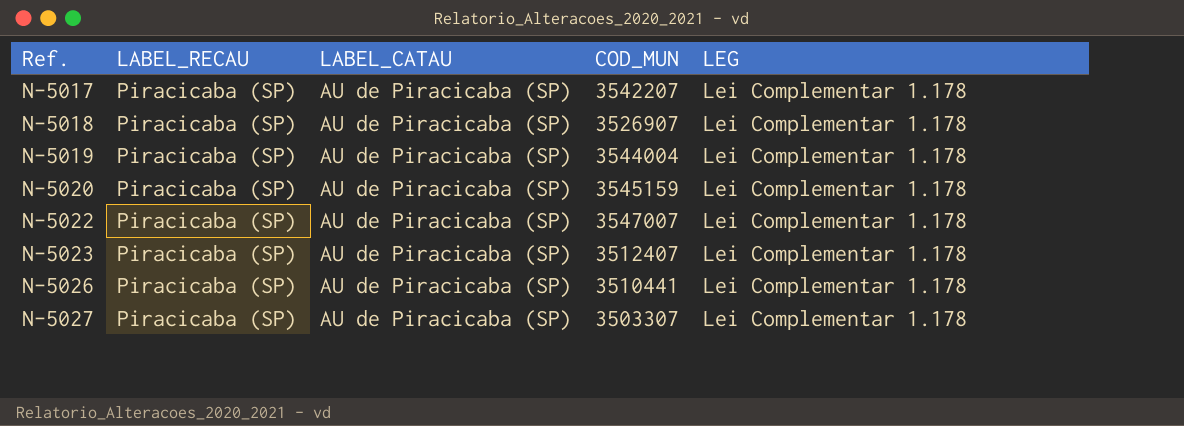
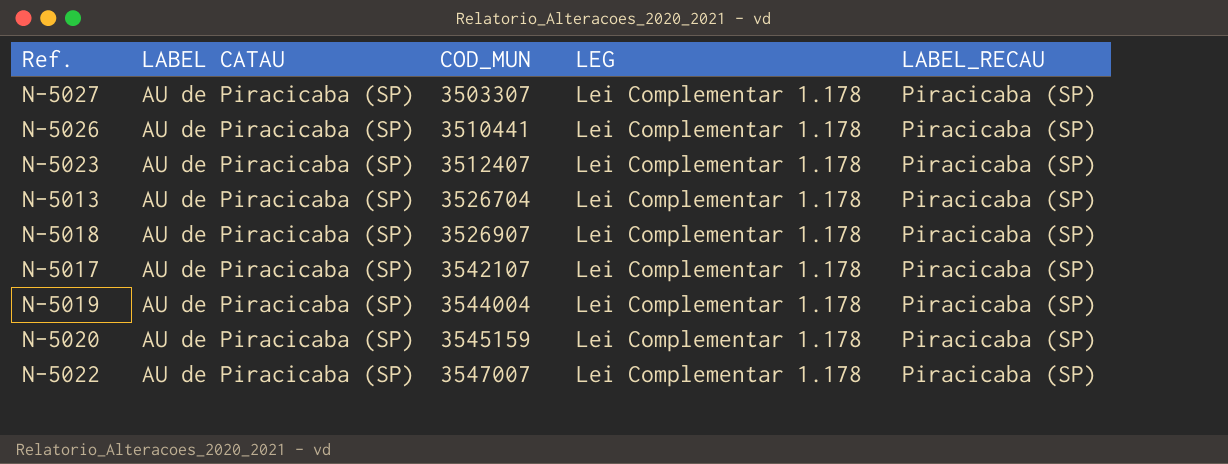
row order: Ref. ascending -> COD_MUN ascending
column name: LABEL_CATAU -> LABEL CATAU
column LABEL_RECAU | position: 2 -> 5
row N-5013: none -> AU de Piracicaba (SP) | 3526704 | Lei Complementar 1.178 | Piracicaba (SP)
N-5017 | COD_MUN: 3542207 -> 3542107

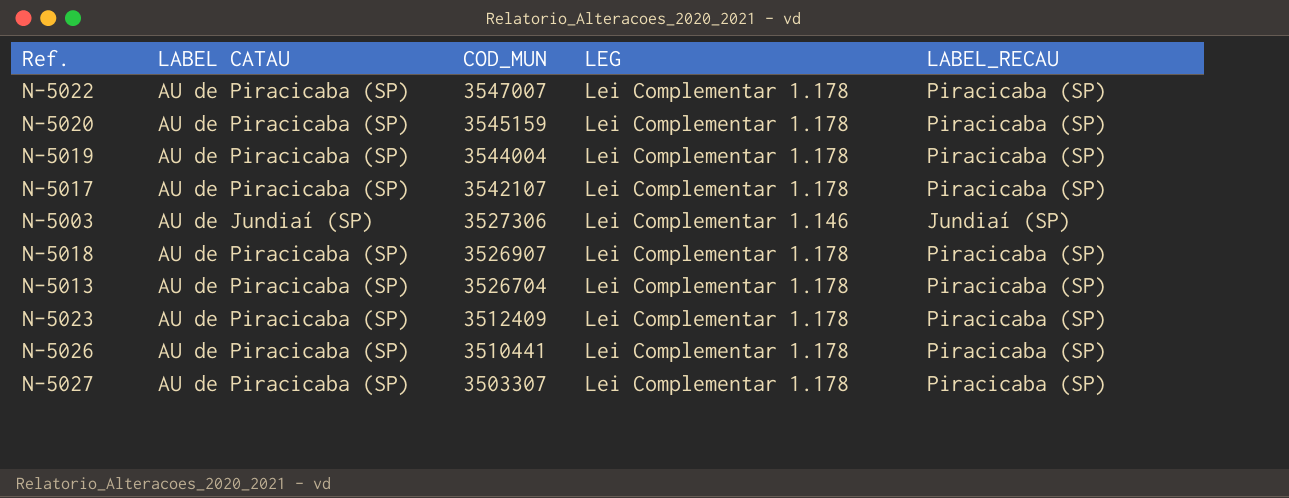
row order: COD_MUN ascending -> COD_MUN descending
row N-5003: none -> AU de Jundiaí (SP) | 3527306 | Lei Complementar 1.146 | Jundiaí (SP)
N-5023 | COD_MUN: 3512407 -> 3512409

